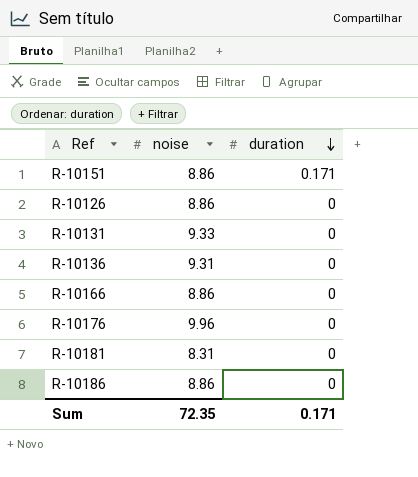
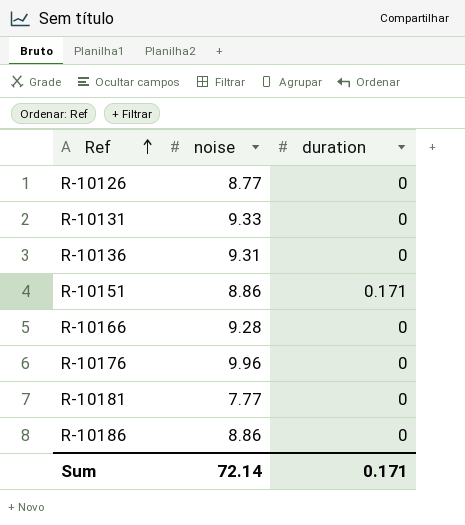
row order: duration descending -> Ref ascending
R-10126 | noise: 8.86 -> 8.77
R-10166 | noise: 8.86 -> 9.28
R-10181 | noise: 8.31 -> 7.77
Sum | noise: 72.35 -> 72.14

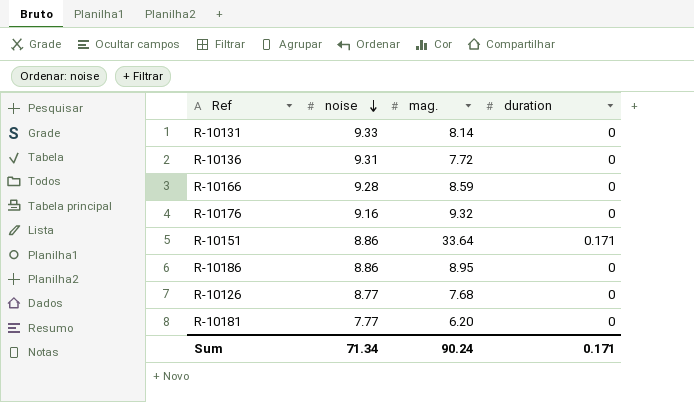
row order: Ref ascending -> noise descending
column mag. | position: none -> 3
R-10176 | noise: 9.96 -> 9.16
Sum | noise: 72.14 -> 71.34

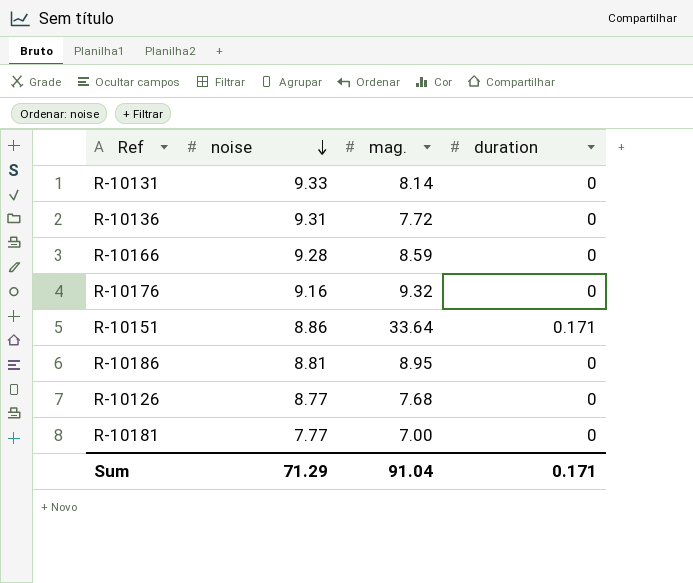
R-10186 | noise: 8.86 -> 8.81
R-10181 | mag.: 6.20 -> 7.00
Sum | noise: 71.34 -> 71.29
Sum | mag.: 90.24 -> 91.04

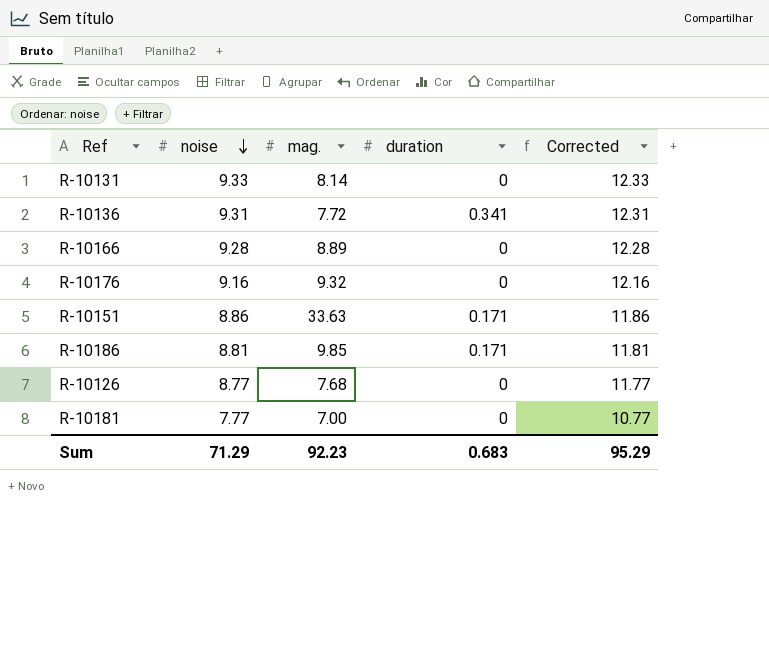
column Corrected | formula: none -> [noise] + 3
R-10136 | duration: 0 -> 0.341
R-10166 | mag.: 8.59 -> 8.89
R-10151 | mag.: 33.64 -> 33.63
R-10186 | mag.: 8.95 -> 9.85
R-10186 | duration: 0 -> 0.171
Sum | mag.: 91.04 -> 92.23
Sum | duration: 0.171 -> 0.683

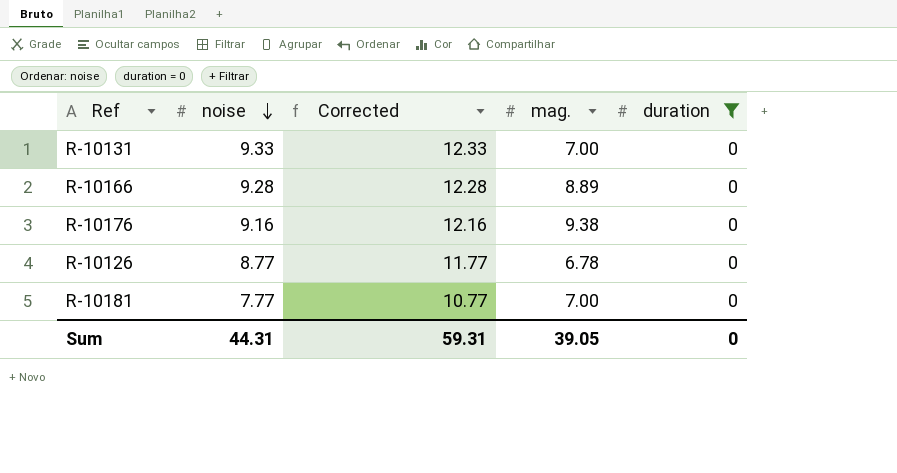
filter: none -> duration = 0
column Corrected | position: 5 -> 3
R-10131 | mag.: 8.14 -> 7.00
R-10176 | mag.: 9.32 -> 9.38
R-10126 | mag.: 7.68 -> 6.78
Sum | noise: 71.29 -> 44.31
Sum | Corrected: 95.29 -> 59.31
Sum | mag.: 92.23 -> 39.05
Sum | duration: 0.683 -> 0

